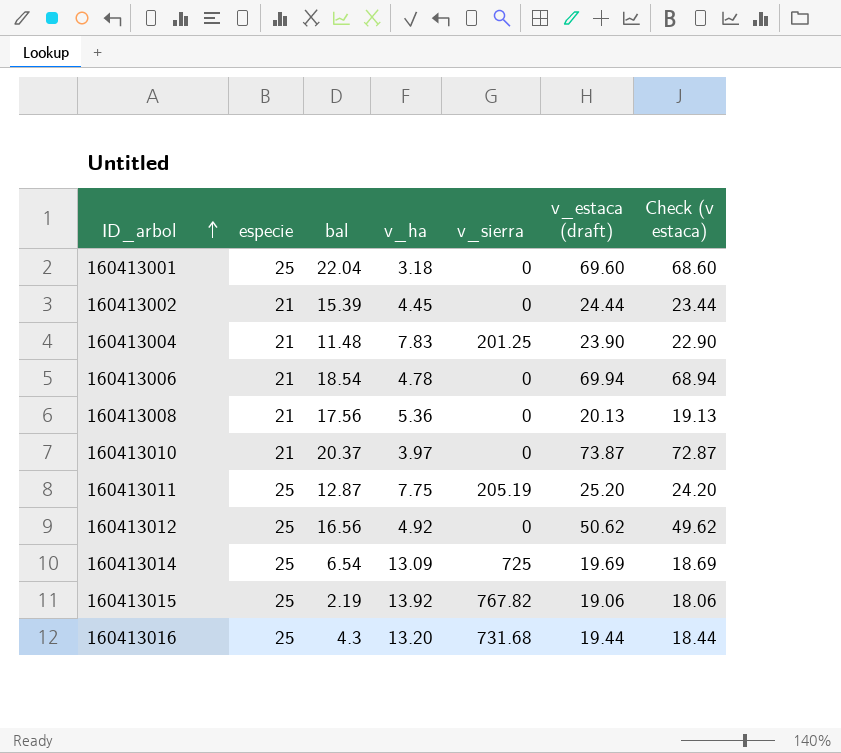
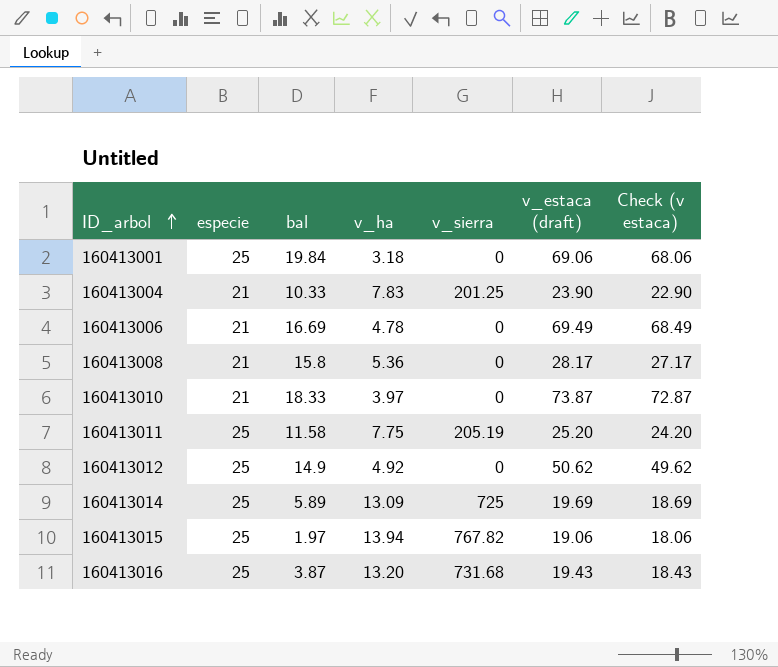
row 160413002: 21 | 15.39 | 4.45 | 0 | 24.44 | 23.44 -> none
160413001 | bal: 22.04 -> 19.84
160413001 | v_estaca (draft): 69.60 -> 69.06
160413001 | Check (v estaca): 68.60 -> 68.06
160413004 | bal: 11.48 -> 10.33
160413006 | bal: 18.54 -> 16.69
160413006 | v_estaca (draft): 69.94 -> 69.49
160413006 | Check (v estaca): 68.94 -> 68.49
160413008 | bal: 17.56 -> 15.8
160413008 | v_estaca (draft): 20.13 -> 28.17
160413008 | Check (v estaca): 19.13 -> 27.17
160413010 | bal: 20.37 -> 18.33
160413011 | bal: 12.87 -> 11.58
160413012 | bal: 16.56 -> 14.9
160413014 | bal: 6.54 -> 5.89
160413015 | bal: 2.19 -> 1.97
160413015 | v_ha: 13.92 -> 13.94
160413016 | bal: 4.3 -> 3.87
160413016 | v_estaca (draft): 19.44 -> 19.43
160413016 | Check (v estaca): 18.44 -> 18.43

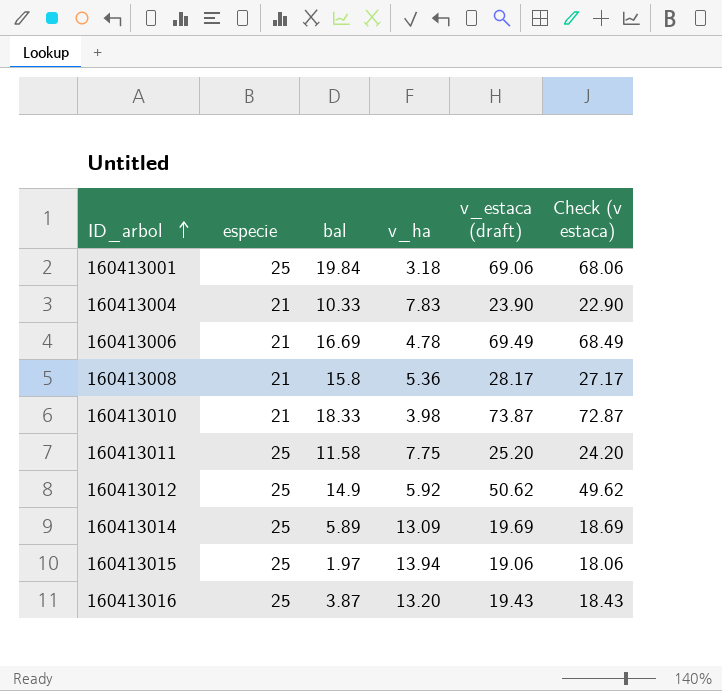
column v_sierra | position: 5 -> none
160413010 | v_ha: 3.97 -> 3.98
160413012 | v_ha: 4.92 -> 5.92

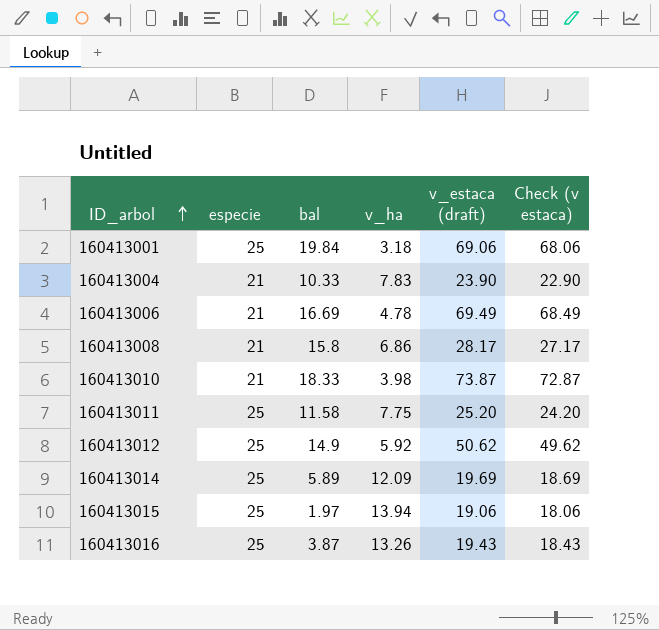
160413008 | v_ha: 5.36 -> 6.86
160413014 | v_ha: 13.09 -> 12.09
160413016 | v_ha: 13.20 -> 13.26

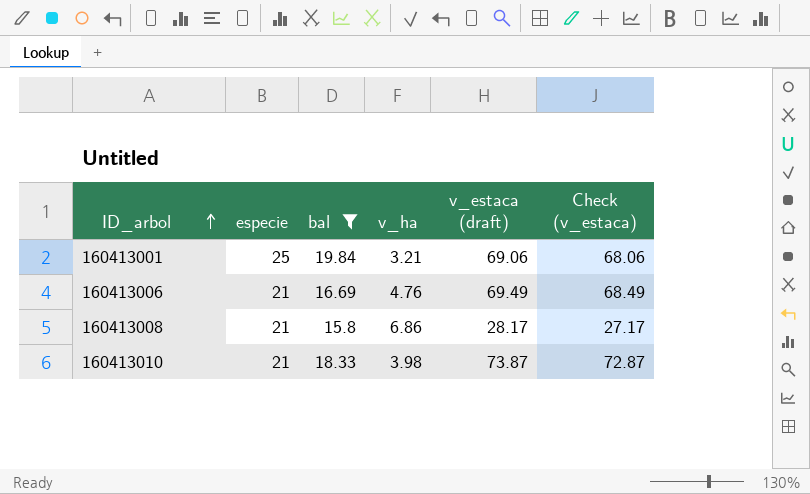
filter: none -> bal >= 15.8
column name: Check (v estaca) -> Check (v_estaca)
160413001 | v_ha: 3.18 -> 3.21
160413006 | v_ha: 4.78 -> 4.76

